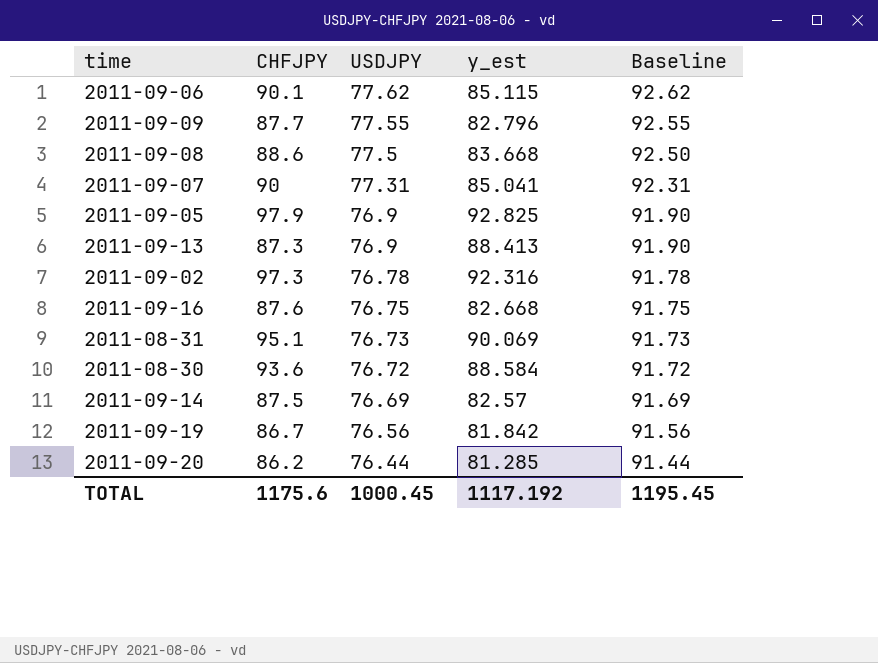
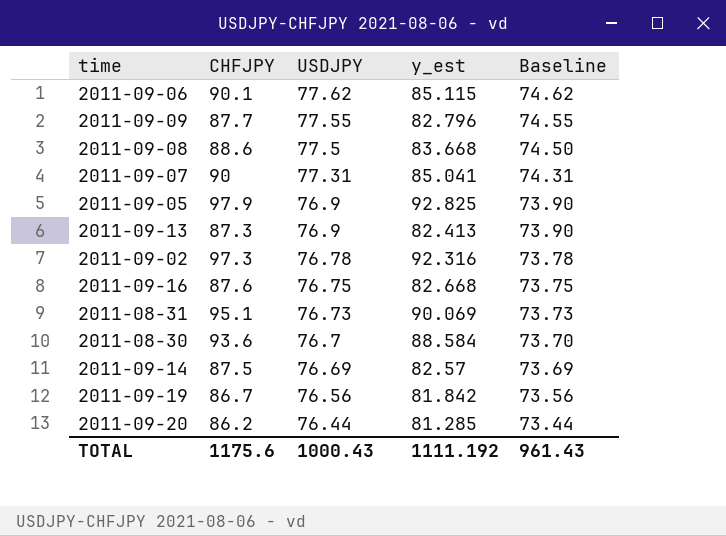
column Baseline | formula: [USDJPY] + 15 -> [USDJPY] - 3
2011-09-13 | y_est: 88.413 -> 82.413
2011-08-30 | USDJPY: 76.72 -> 76.7
TOTAL | USDJPY: 1000.45 -> 1000.43
TOTAL | y_est: 1117.192 -> 1111.192
TOTAL | Baseline: 1195.45 -> 961.43

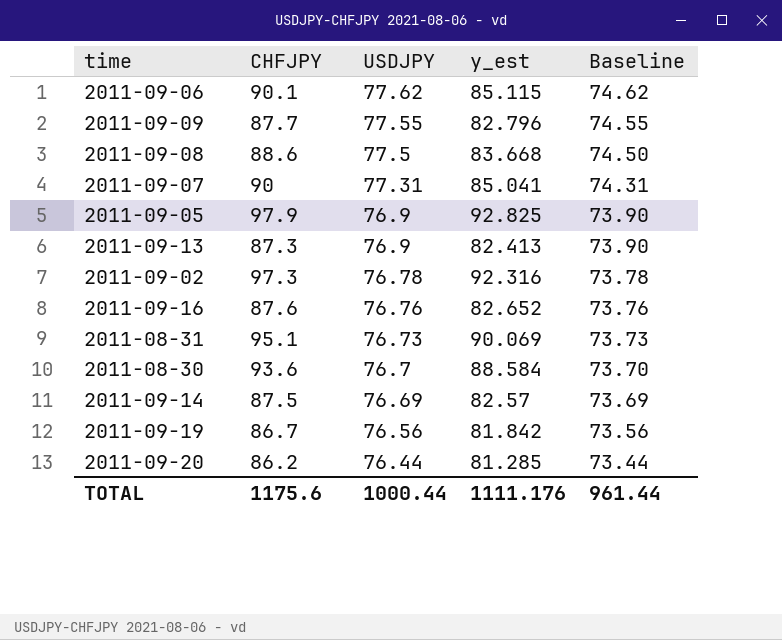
2011-09-16 | USDJPY: 76.75 -> 76.76
2011-09-16 | y_est: 82.668 -> 82.652
2011-09-16 | Baseline: 73.75 -> 73.76
TOTAL | USDJPY: 1000.43 -> 1000.44
TOTAL | y_est: 1111.192 -> 1111.176
TOTAL | Baseline: 961.43 -> 961.44

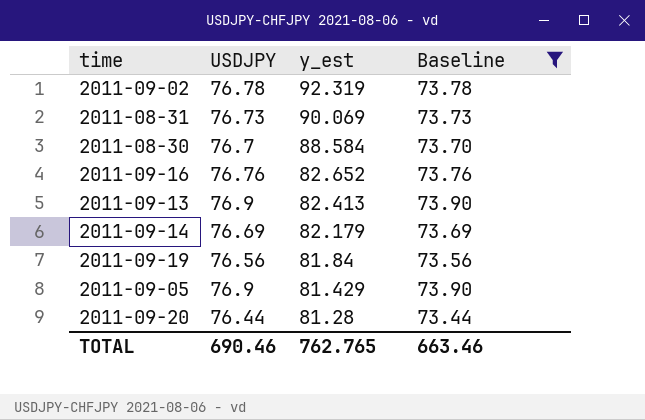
filter: none -> Baseline <= 73.90
row order: USDJPY descending -> y_est descending
column CHFJPY | position: 2 -> none
2011-09-02 | y_est: 92.316 -> 92.319
2011-09-14 | y_est: 82.57 -> 82.179
2011-09-19 | y_est: 81.842 -> 81.84
2011-09-05 | y_est: 92.825 -> 81.429
2011-09-20 | y_est: 81.285 -> 81.28
TOTAL | USDJPY: 1000.44 -> 690.46
TOTAL | y_est: 1111.176 -> 762.765
TOTAL | Baseline: 961.44 -> 663.46

